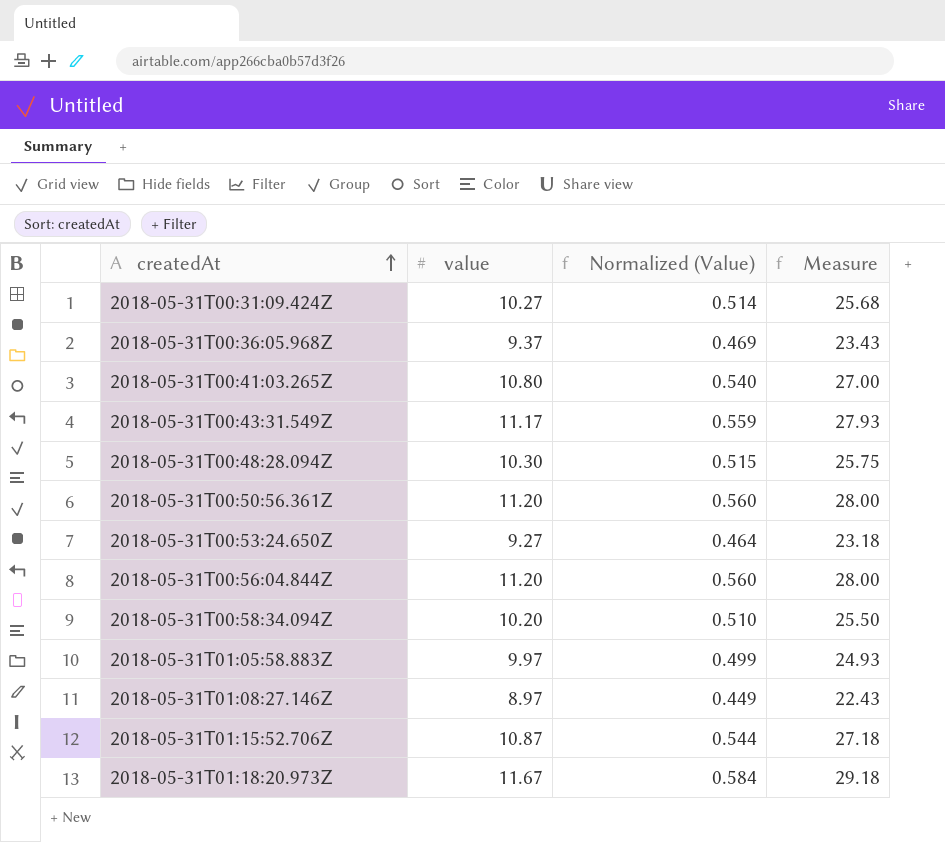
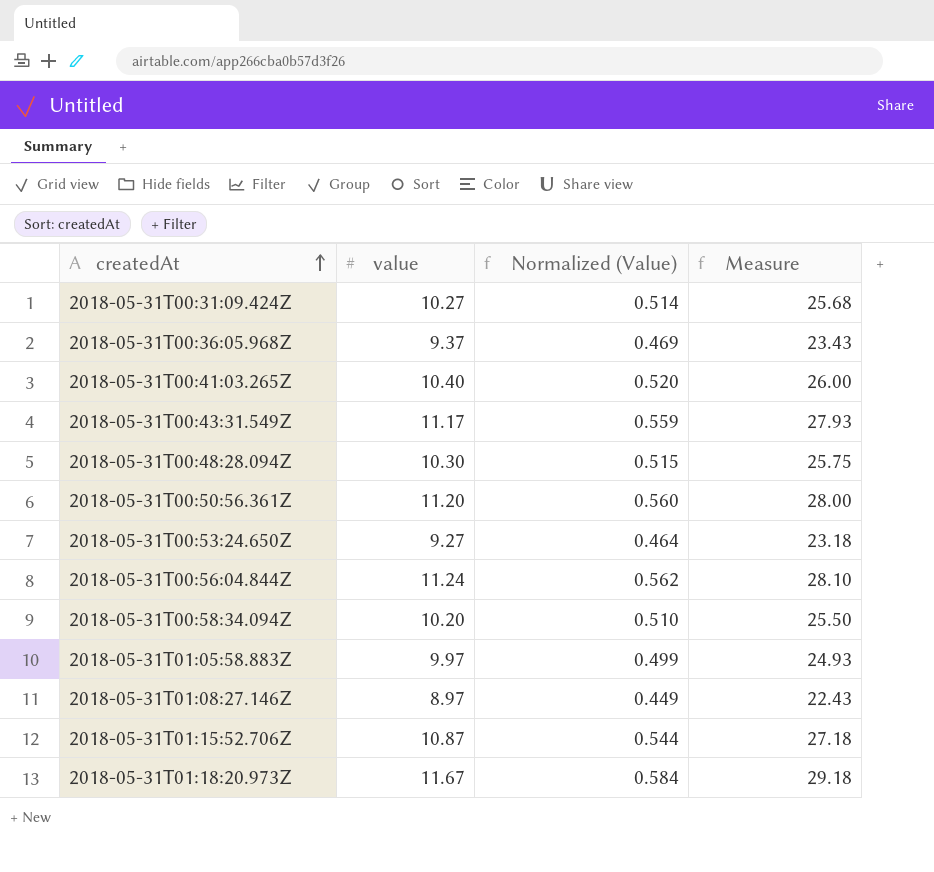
2018-05-31T00:41:03.265Z | value: 10.80 -> 10.40
2018-05-31T00:41:03.265Z | Normalized (Value): 0.540 -> 0.520
2018-05-31T00:41:03.265Z | Measure: 27.00 -> 26.00
2018-05-31T00:56:04.844Z | value: 11.20 -> 11.24
2018-05-31T00:56:04.844Z | Normalized (Value): 0.560 -> 0.562
2018-05-31T00:56:04.844Z | Measure: 28.00 -> 28.10

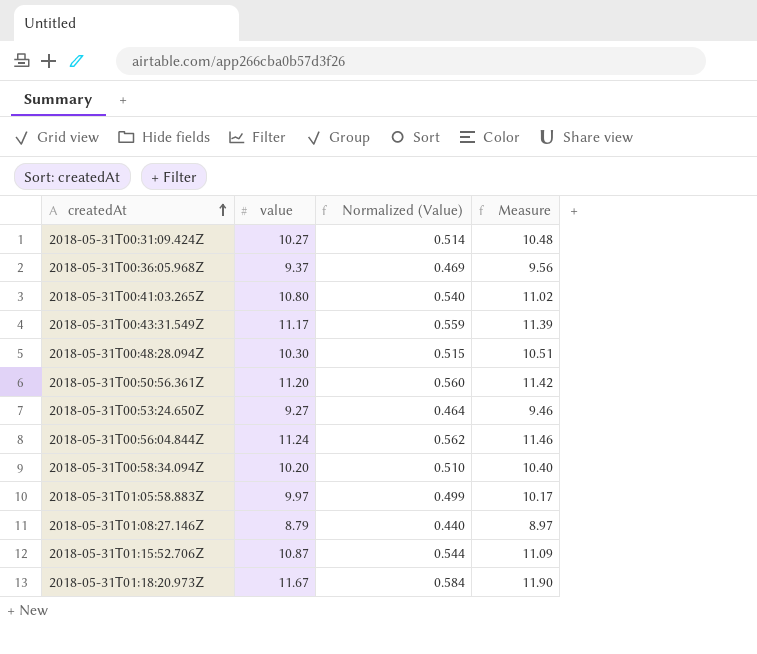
column Measure | formula: [value] * 2.5 -> [value] * 1.02
2018-05-31T00:41:03.265Z | value: 10.40 -> 10.80
2018-05-31T00:41:03.265Z | Normalized (Value): 0.520 -> 0.540
2018-05-31T01:08:27.146Z | value: 8.97 -> 8.79
2018-05-31T01:08:27.146Z | Normalized (Value): 0.449 -> 0.440

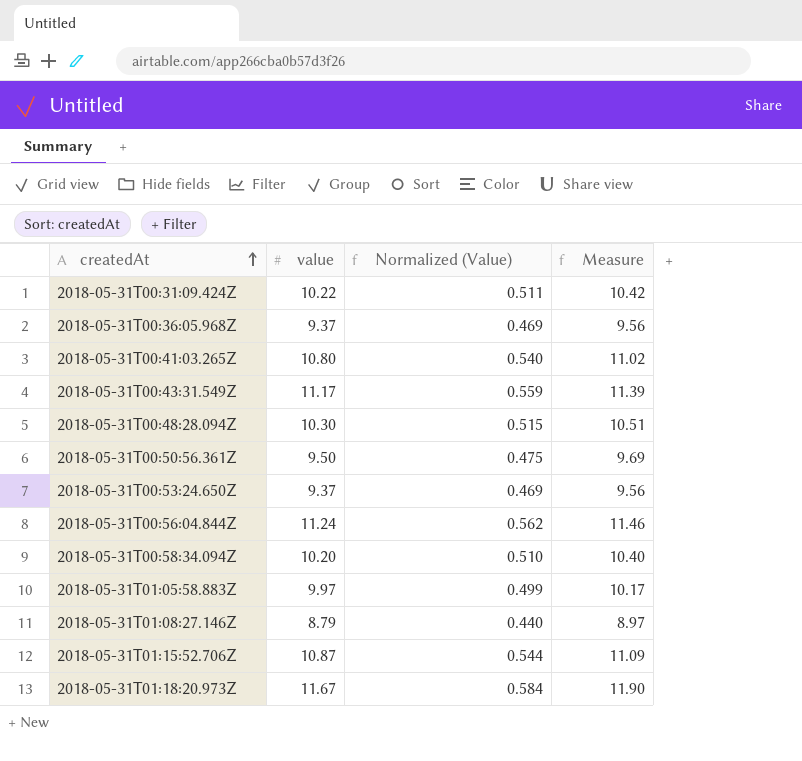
2018-05-31T00:31:09.424Z | value: 10.27 -> 10.22
2018-05-31T00:31:09.424Z | Normalized (Value): 0.514 -> 0.511
2018-05-31T00:31:09.424Z | Measure: 10.48 -> 10.42
2018-05-31T00:50:56.361Z | value: 11.20 -> 9.50
2018-05-31T00:50:56.361Z | Normalized (Value): 0.560 -> 0.475
2018-05-31T00:50:56.361Z | Measure: 11.42 -> 9.69
2018-05-31T00:53:24.650Z | value: 9.27 -> 9.37
2018-05-31T00:53:24.650Z | Normalized (Value): 0.464 -> 0.469
2018-05-31T00:53:24.650Z | Measure: 9.46 -> 9.56

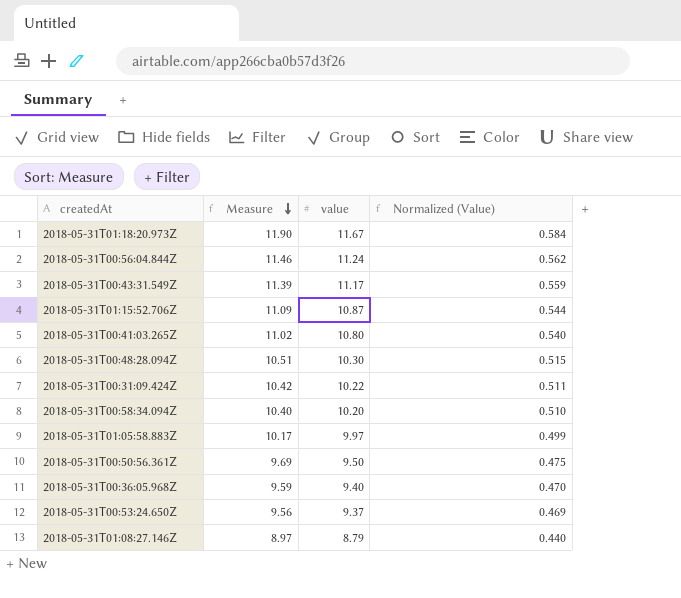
row order: createdAt ascending -> Measure descending
column Measure | position: 4 -> 2
2018-05-31T00:36:05.968Z | Measure: 9.56 -> 9.59
2018-05-31T00:36:05.968Z | value: 9.37 -> 9.40
2018-05-31T00:36:05.968Z | Normalized (Value): 0.469 -> 0.470

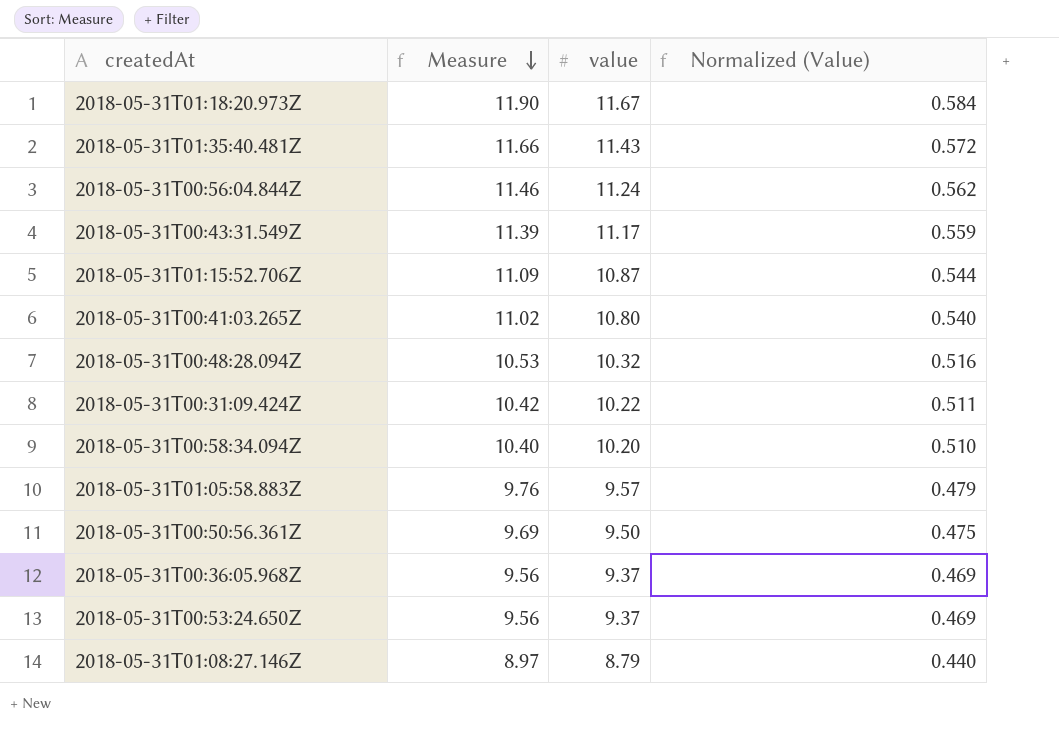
row 2018-05-31T01:35:40.481Z: none -> 11.66 | 11.43 | 0.572
2018-05-31T00:48:28.094Z | Measure: 10.51 -> 10.53
2018-05-31T00:48:28.094Z | value: 10.30 -> 10.32
2018-05-31T00:48:28.094Z | Normalized (Value): 0.515 -> 0.516
2018-05-31T01:05:58.883Z | Measure: 10.17 -> 9.76
2018-05-31T01:05:58.883Z | value: 9.97 -> 9.57
2018-05-31T01:05:58.883Z | Normalized (Value): 0.499 -> 0.479
2018-05-31T00:36:05.968Z | Measure: 9.59 -> 9.56
2018-05-31T00:36:05.968Z | value: 9.40 -> 9.37
2018-05-31T00:36:05.968Z | Normalized (Value): 0.470 -> 0.469

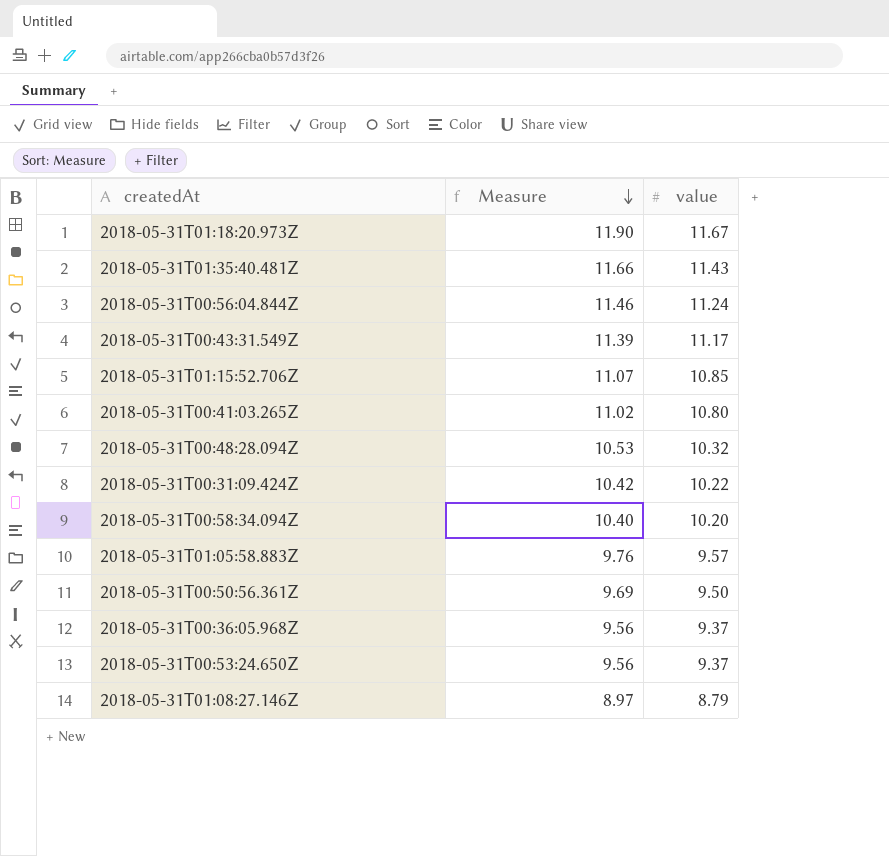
column Normalized (Value) | formula: [value] * 0.05 -> none
2018-05-31T01:15:52.706Z | Measure: 11.09 -> 11.07
2018-05-31T01:15:52.706Z | value: 10.87 -> 10.85

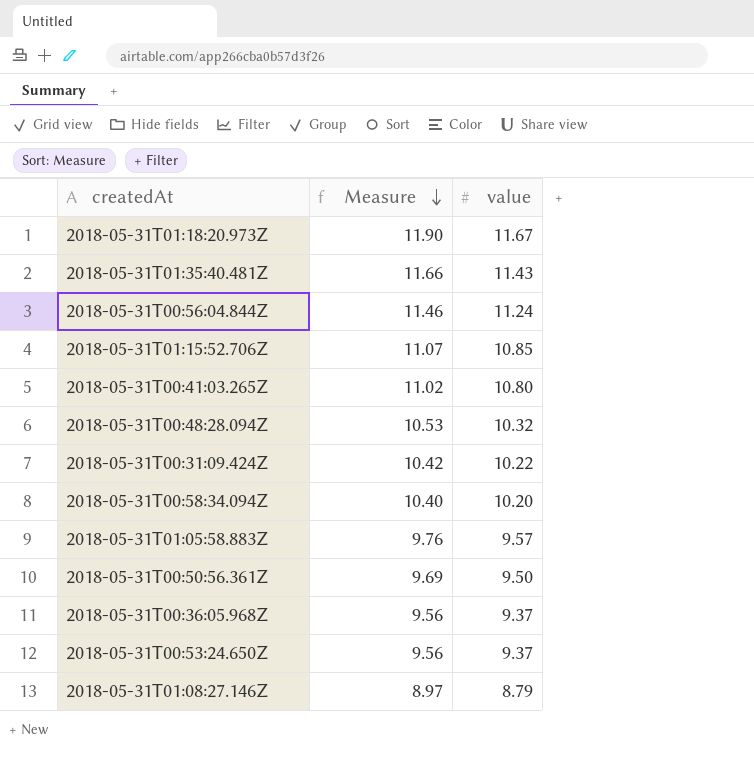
row 2018-05-31T00:43:31.549Z: 11.39 | 11.17 -> none

